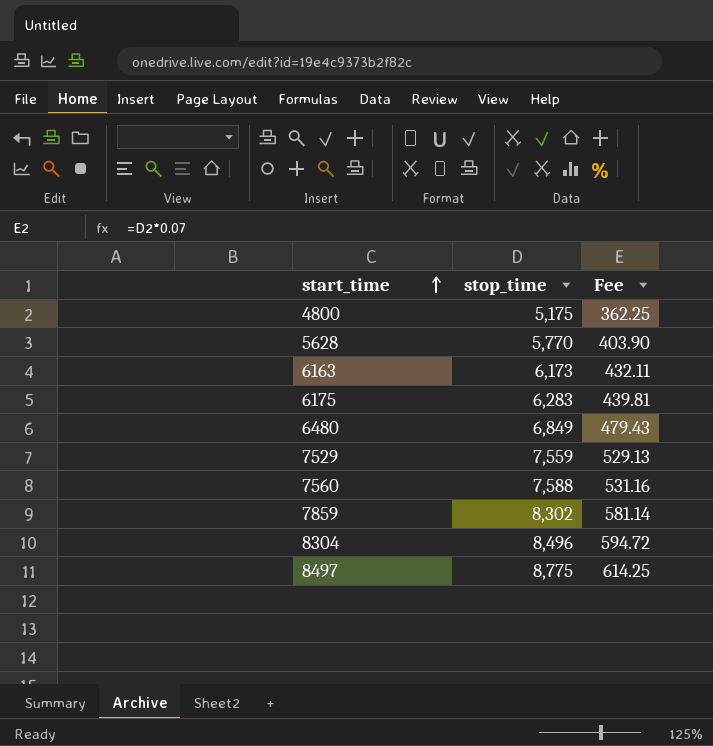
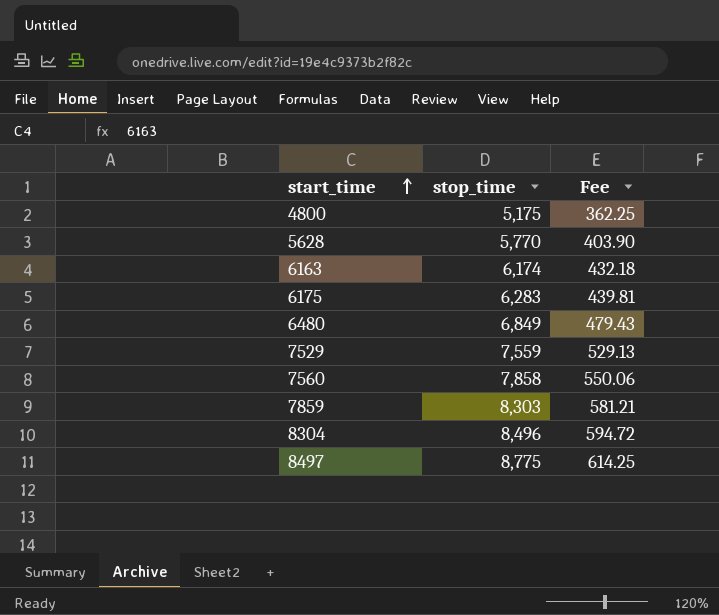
6163 | stop_time: 6,173 -> 6,174
6163 | Fee: 432.11 -> 432.18
7560 | stop_time: 7,588 -> 7,858
7560 | Fee: 531.16 -> 550.06
7859 | stop_time: 8,302 -> 8,303
7859 | Fee: 581.14 -> 581.21

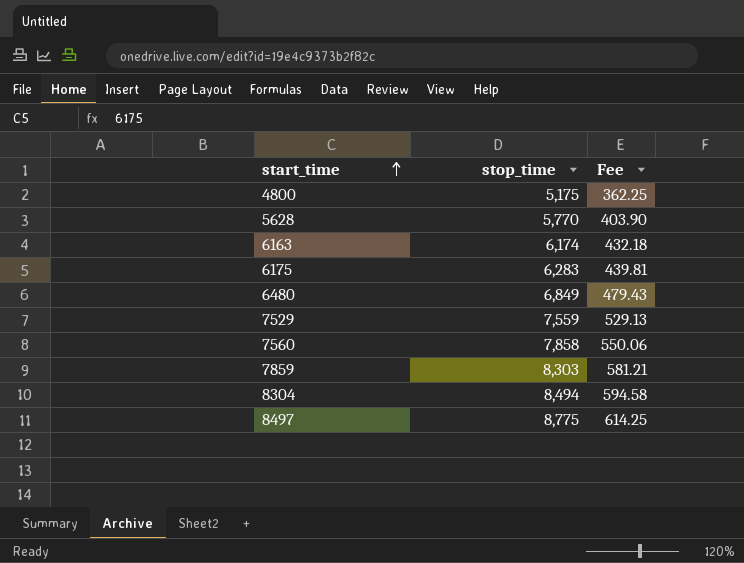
8304 | stop_time: 8,496 -> 8,494
8304 | Fee: 594.72 -> 594.58

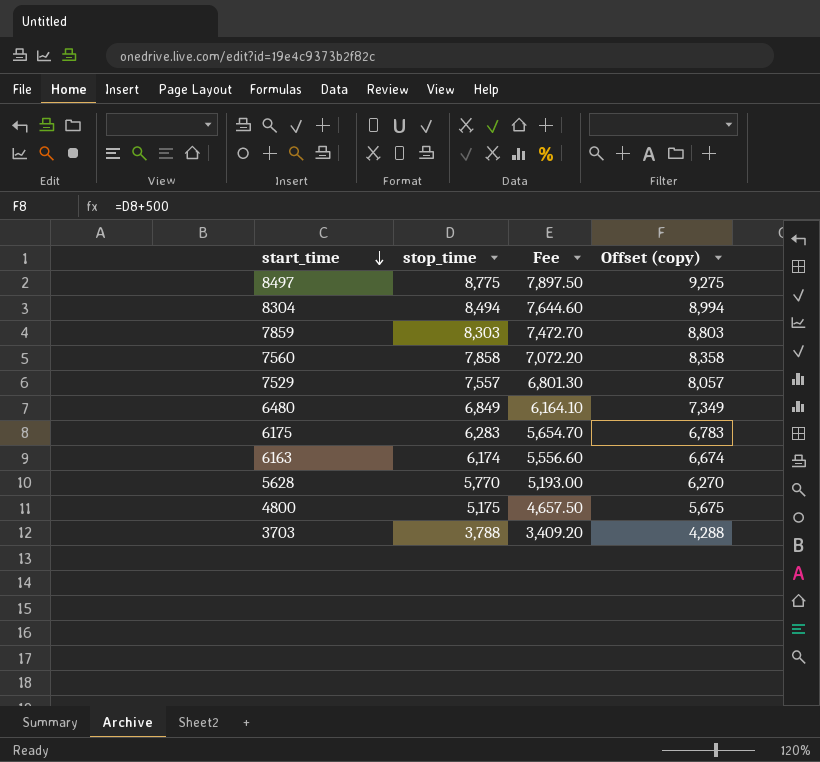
row order: start_time ascending -> start_time descending
column Fee | formula: [stop_time] * 0.07 -> [stop_time] * 0.9
column Offset (copy) | formula: none -> [stop_time] + 500
7529 | stop_time: 7,559 -> 7,557
row 3703: none -> 3,788 | 3,409.20 | 4,288

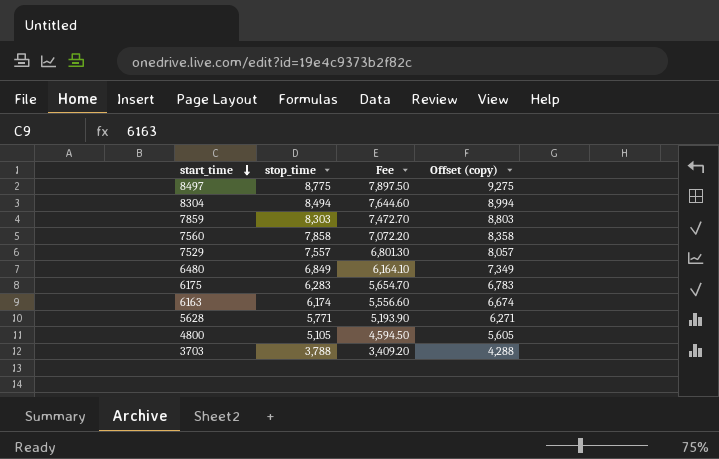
5628 | stop_time: 5,770 -> 5,771
5628 | Fee: 5,193.00 -> 5,193.90
5628 | Offset (copy): 6,270 -> 6,271
4800 | stop_time: 5,175 -> 5,105
4800 | Fee: 4,657.50 -> 4,594.50
4800 | Offset (copy): 5,675 -> 5,605

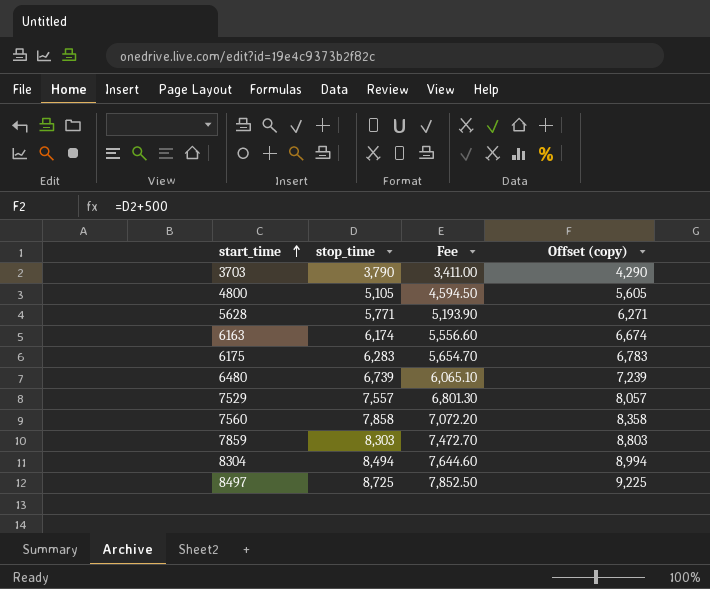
row order: start_time descending -> start_time ascending
3703 | stop_time: 3,788 -> 3,790
3703 | Fee: 3,409.20 -> 3,411.00
3703 | Offset (copy): 4,288 -> 4,290
6480 | stop_time: 6,849 -> 6,739
6480 | Fee: 6,164.10 -> 6,065.10
6480 | Offset (copy): 7,349 -> 7,239
8497 | stop_time: 8,775 -> 8,725
8497 | Fee: 7,897.50 -> 7,852.50
8497 | Offset (copy): 9,275 -> 9,225

